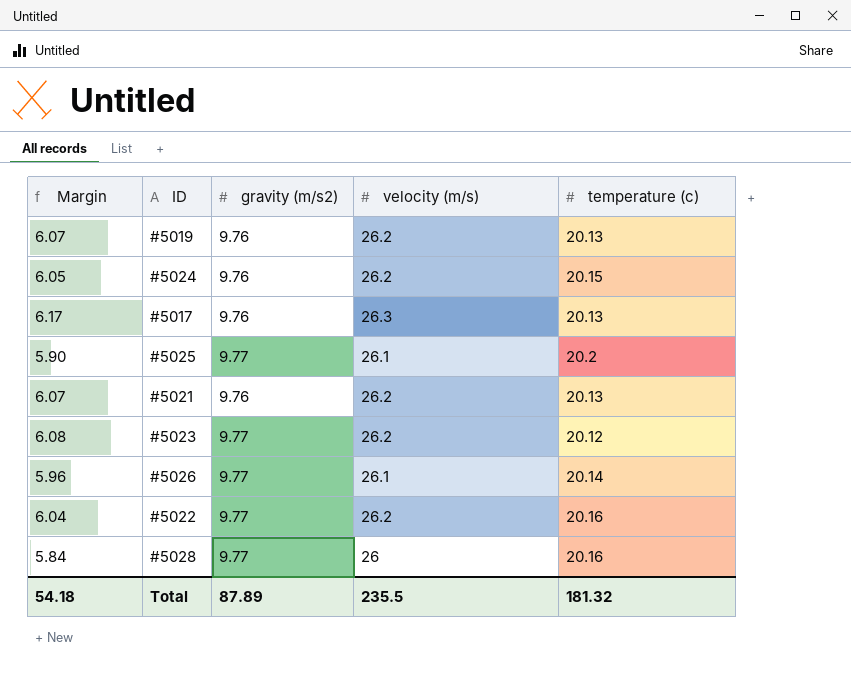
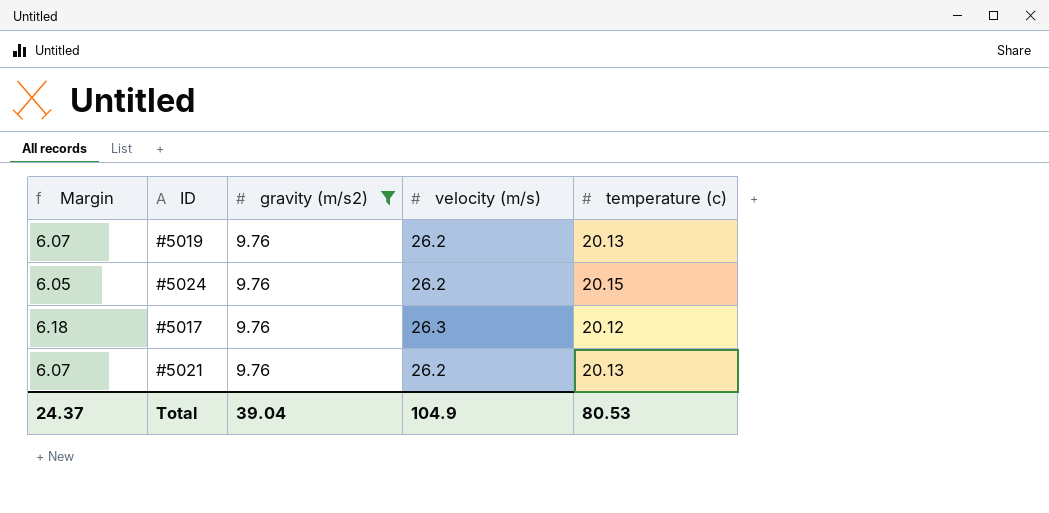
filter: none -> gravity (m/s2) = 9.76
#5017 | Margin: 6.17 -> 6.18
#5017 | temperature (c): 20.13 -> 20.12
Total | Margin: 54.18 -> 24.37
Total | gravity (m/s2): 87.89 -> 39.04
Total | velocity (m/s): 235.5 -> 104.9
Total | temperature (c): 181.32 -> 80.53

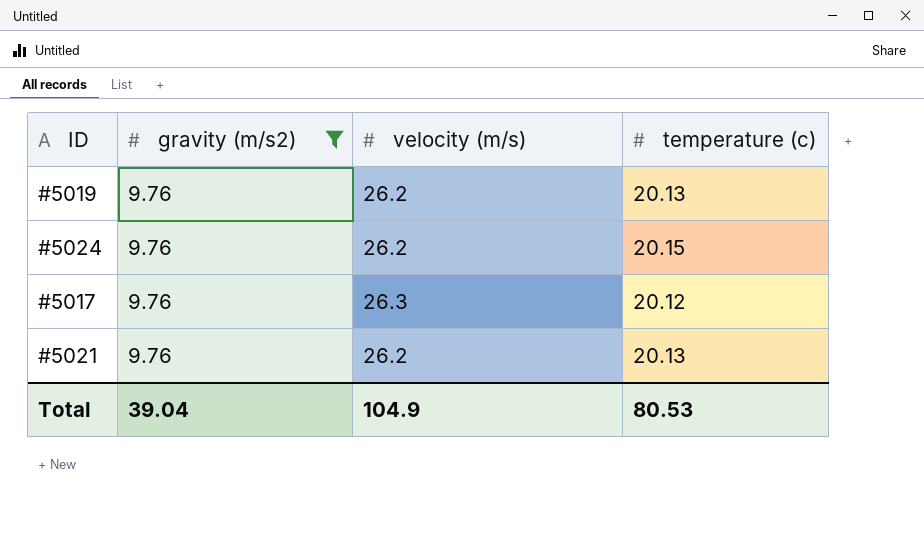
column Margin | formula: [velocity (m/s)] - [temperature (c)] -> none

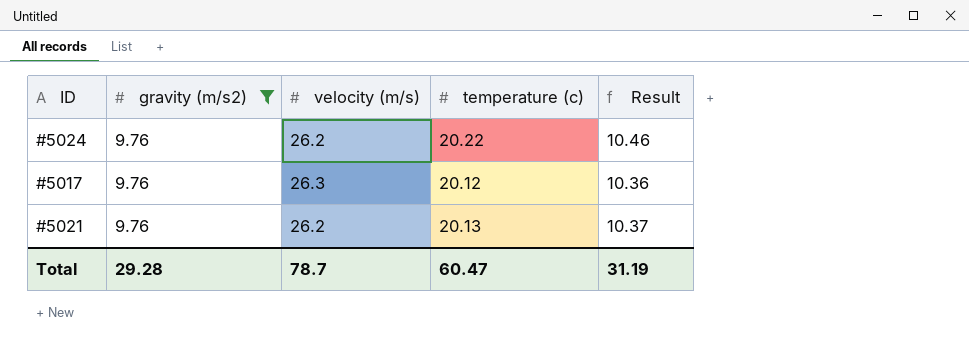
column Result | formula: none -> [temperature (c)] - [gravity (m/s2)]
row #5019: 9.76 | 26.2 | 20.13 -> none
#5024 | temperature (c): 20.15 -> 20.22
Total | gravity (m/s2): 39.04 -> 29.28
Total | velocity (m/s): 104.9 -> 78.7
Total | temperature (c): 80.53 -> 60.47

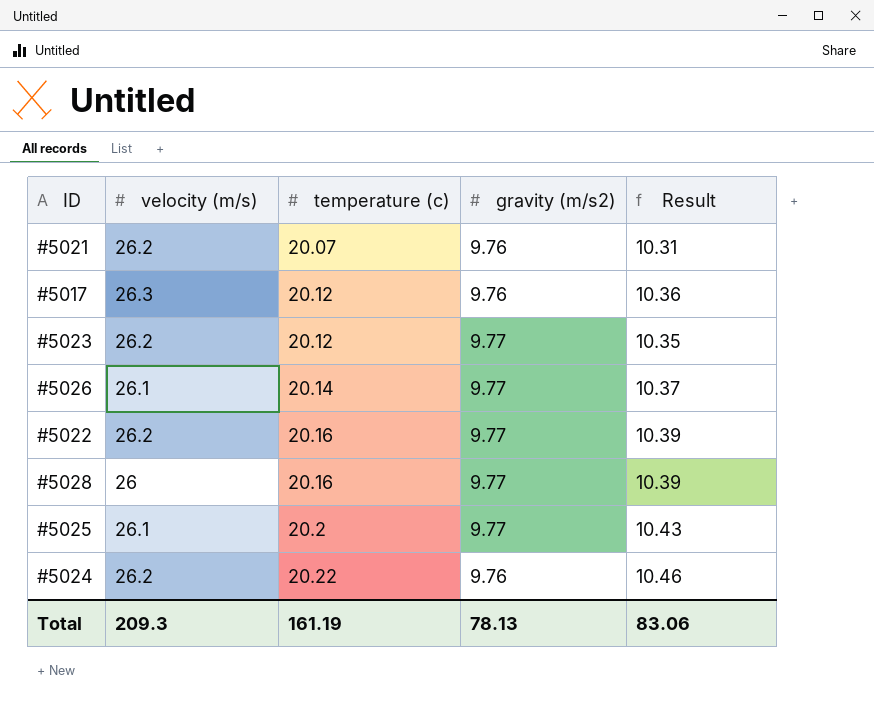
filter: gravity (m/s2) = 9.76 -> none
row order: none -> temperature (c) ascending
column gravity (m/s2) | position: 2 -> 4
#5021 | temperature (c): 20.13 -> 20.07
#5021 | Result: 10.37 -> 10.31
Total | velocity (m/s): 78.7 -> 209.3
Total | temperature (c): 60.47 -> 161.19
Total | gravity (m/s2): 29.28 -> 78.13
Total | Result: 31.19 -> 83.06

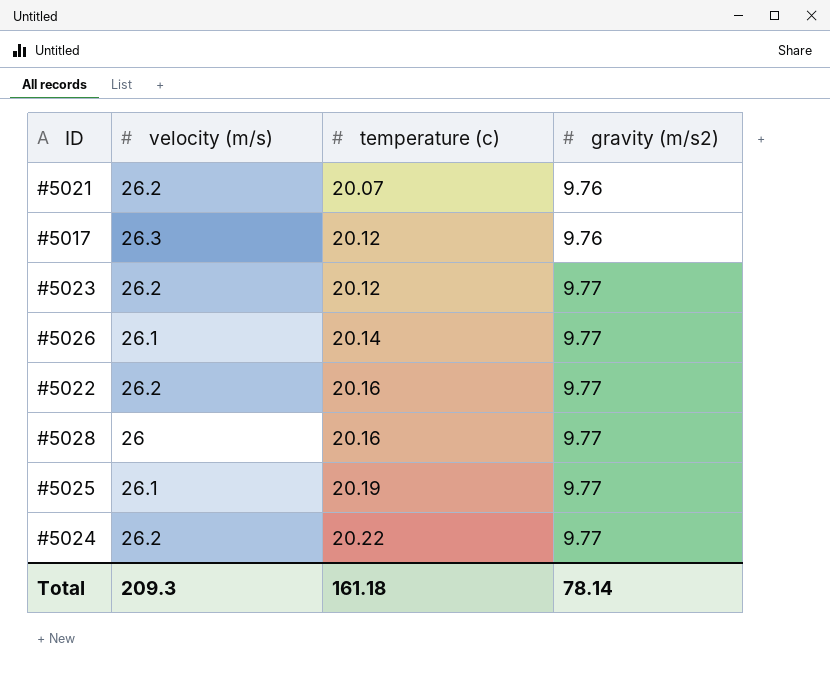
column Result | formula: [temperature (c)] - [gravity (m/s2)] -> none
#5025 | temperature (c): 20.2 -> 20.19
#5024 | gravity (m/s2): 9.76 -> 9.77
Total | temperature (c): 161.19 -> 161.18
Total | gravity (m/s2): 78.13 -> 78.14

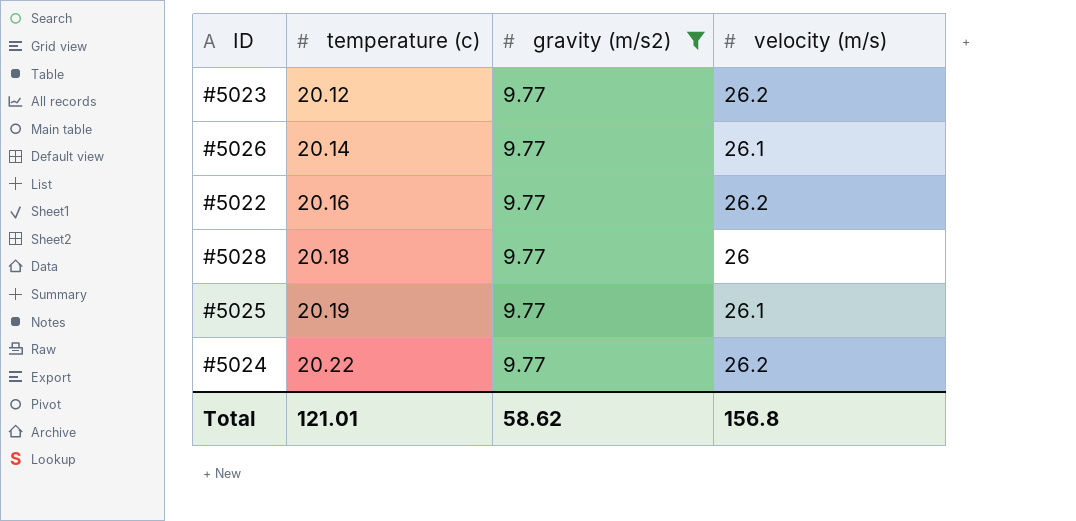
filter: none -> gravity (m/s2) = 9.77
column velocity (m/s) | position: 2 -> 4
#5028 | temperature (c): 20.16 -> 20.18
Total | temperature (c): 161.18 -> 121.01
Total | gravity (m/s2): 78.14 -> 58.62
Total | velocity (m/s): 209.3 -> 156.8

